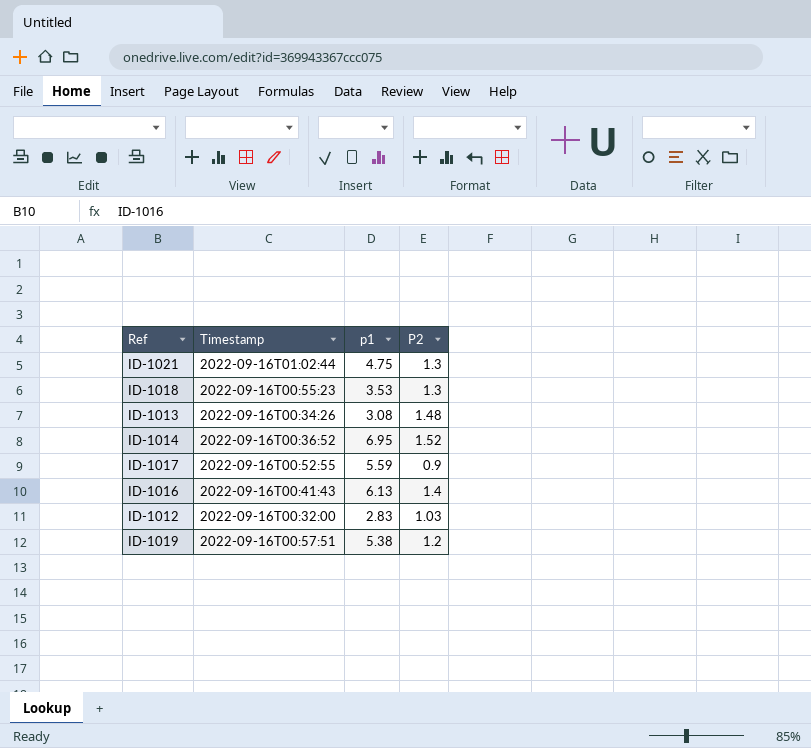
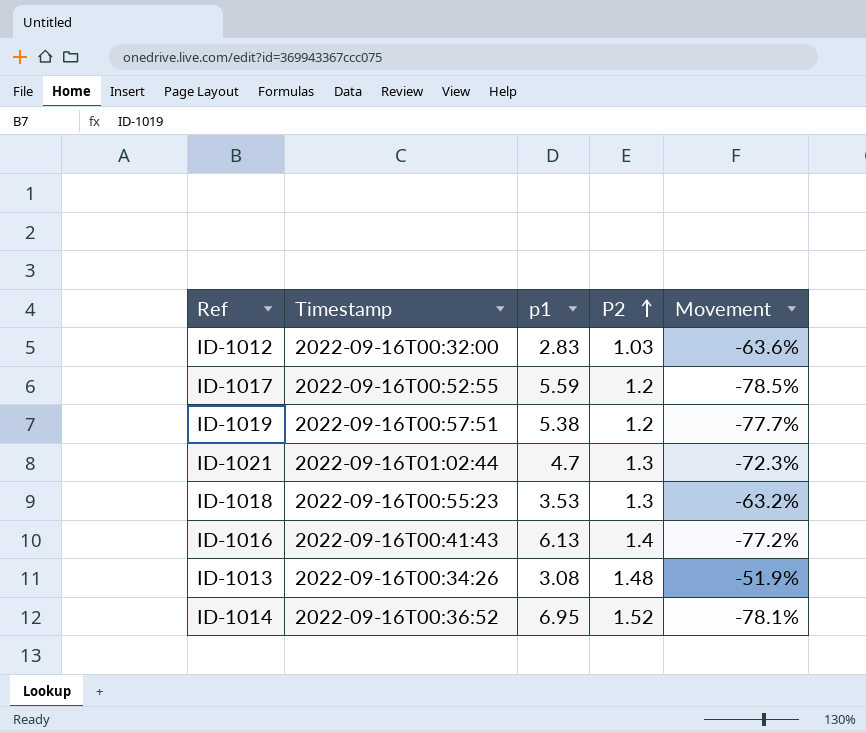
row order: none -> P2 ascending
column Movement | formula: none -> ([P2] - [p1]) / [p1]
ID-1017 | P2: 0.9 -> 1.2
ID-1021 | p1: 4.75 -> 4.7

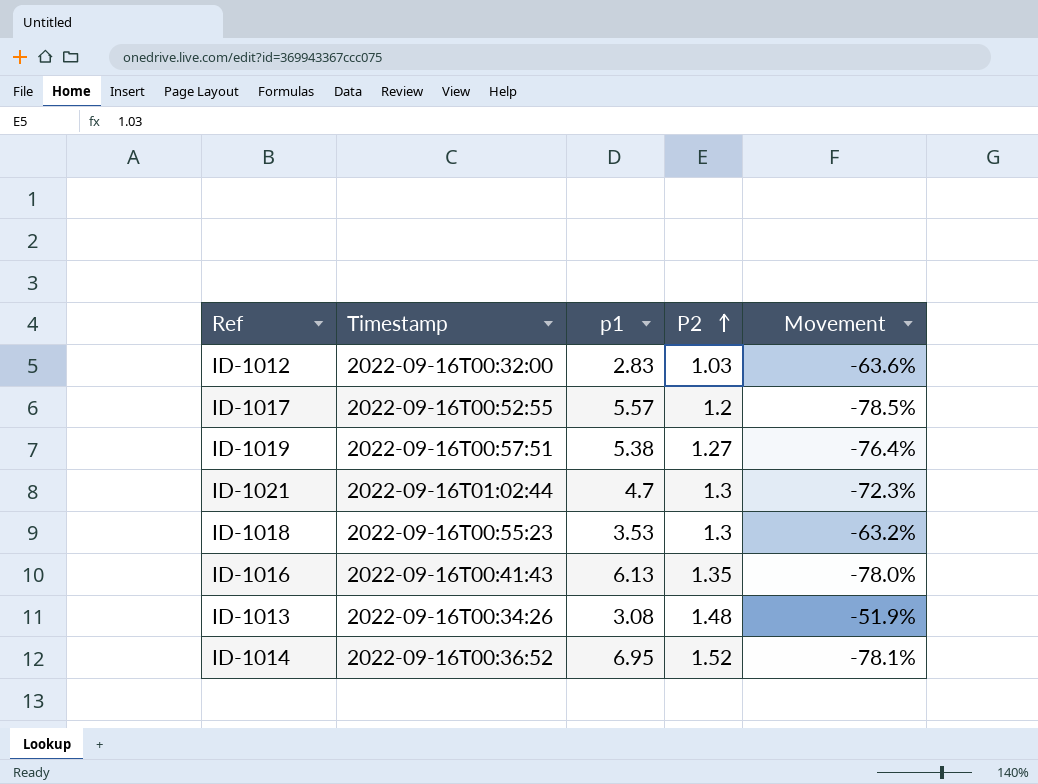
ID-1017 | p1: 5.59 -> 5.57
ID-1019 | P2: 1.2 -> 1.27
ID-1019 | Movement: -77.7% -> -76.4%
ID-1016 | P2: 1.4 -> 1.35
ID-1016 | Movement: -77.2% -> -78.0%

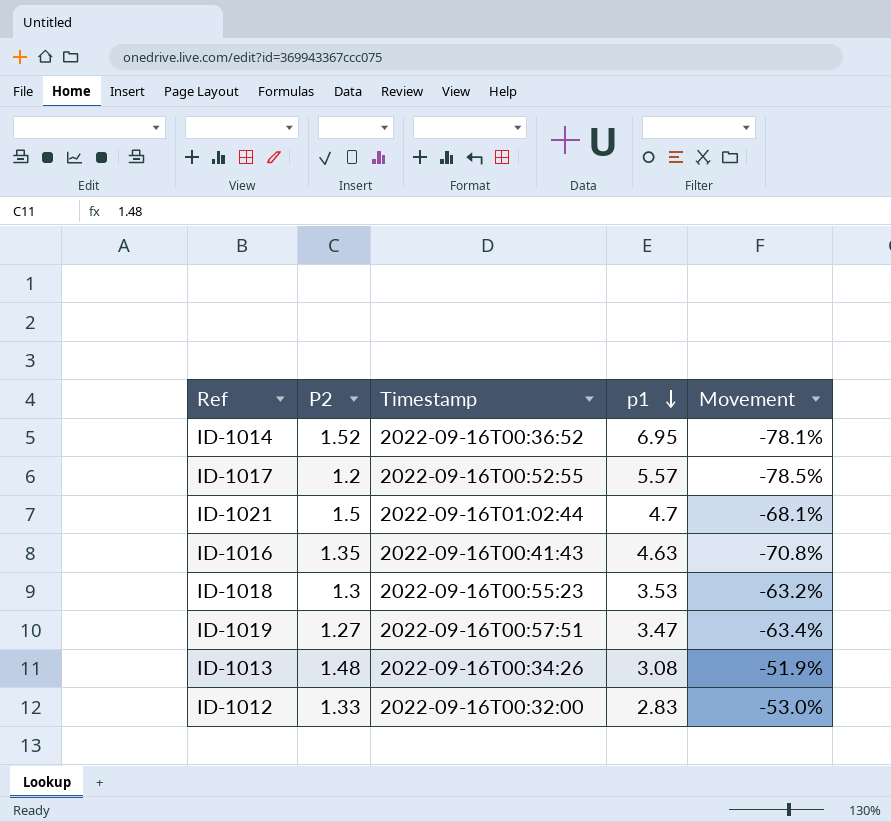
row order: P2 ascending -> p1 descending
column P2 | position: 4 -> 2
ID-1021 | P2: 1.3 -> 1.5
ID-1021 | Movement: -72.3% -> -68.1%
ID-1016 | p1: 6.13 -> 4.63
ID-1016 | Movement: -78.0% -> -70.8%
ID-1019 | p1: 5.38 -> 3.47
ID-1019 | Movement: -76.4% -> -63.4%
ID-1012 | P2: 1.03 -> 1.33
ID-1012 | Movement: -63.6% -> -53.0%

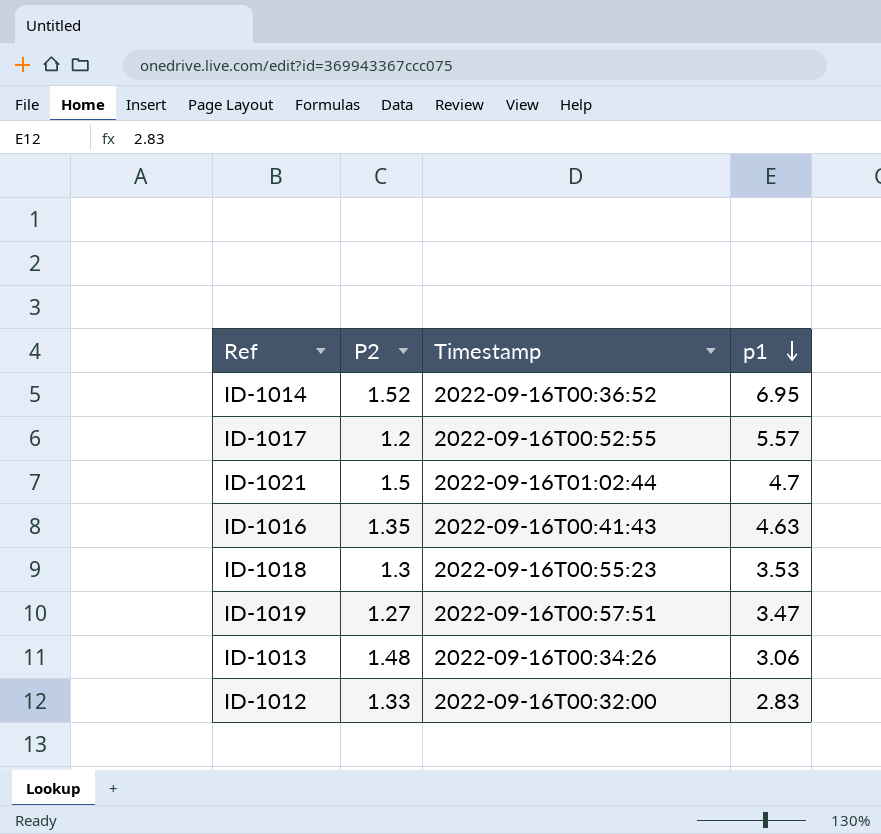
column Movement | formula: ([P2] - [p1]) / [p1] -> none
ID-1013 | p1: 3.08 -> 3.06

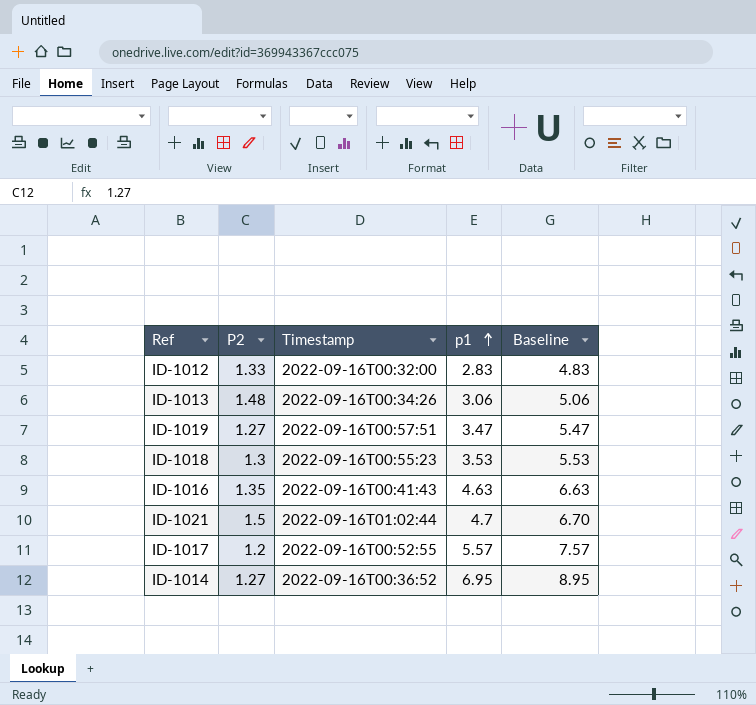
row order: p1 descending -> p1 ascending
column Baseline | formula: none -> [p1] + 2
ID-1014 | P2: 1.52 -> 1.27

